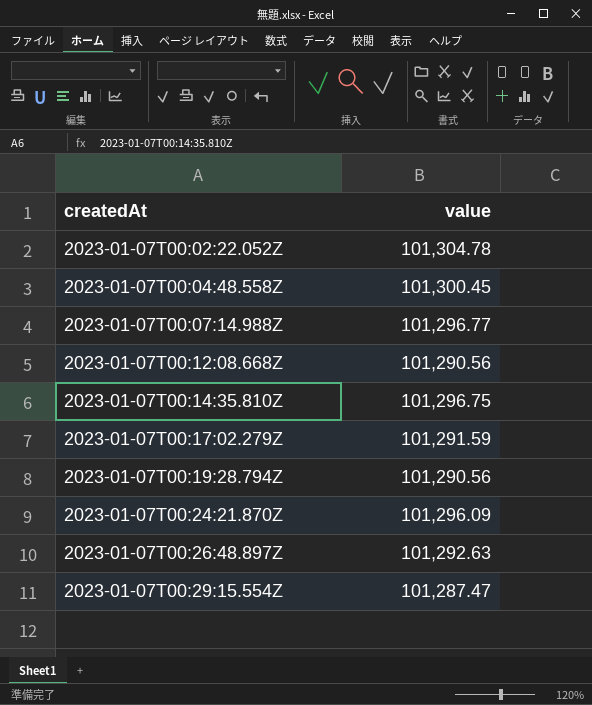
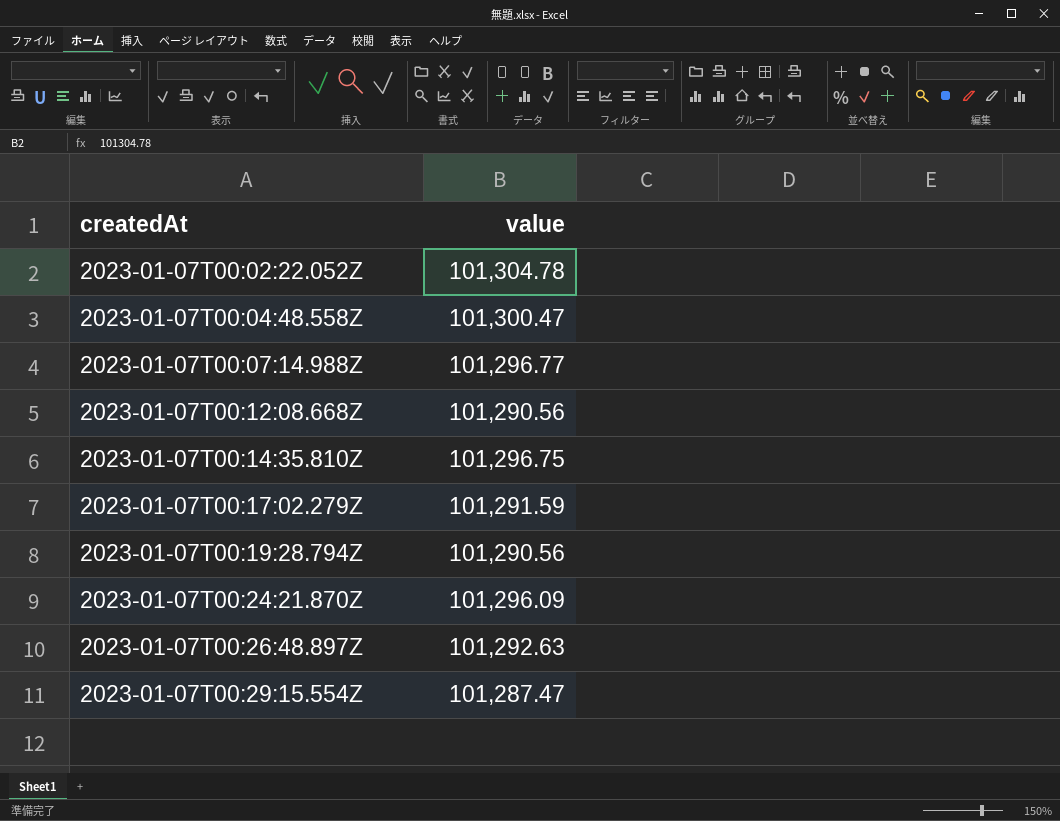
2023-01-07T00:04:48.558Z | value: 101,300.45 -> 101,300.47

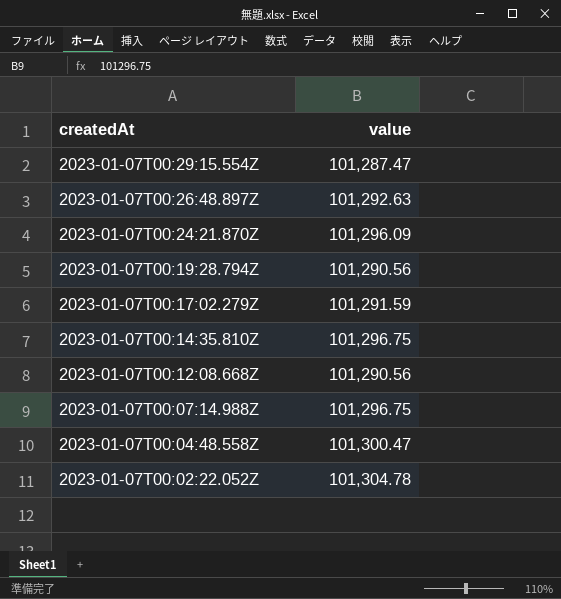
row order: createdAt ascending -> createdAt descending
2023-01-07T00:07:14.988Z | value: 101,296.77 -> 101,296.75

